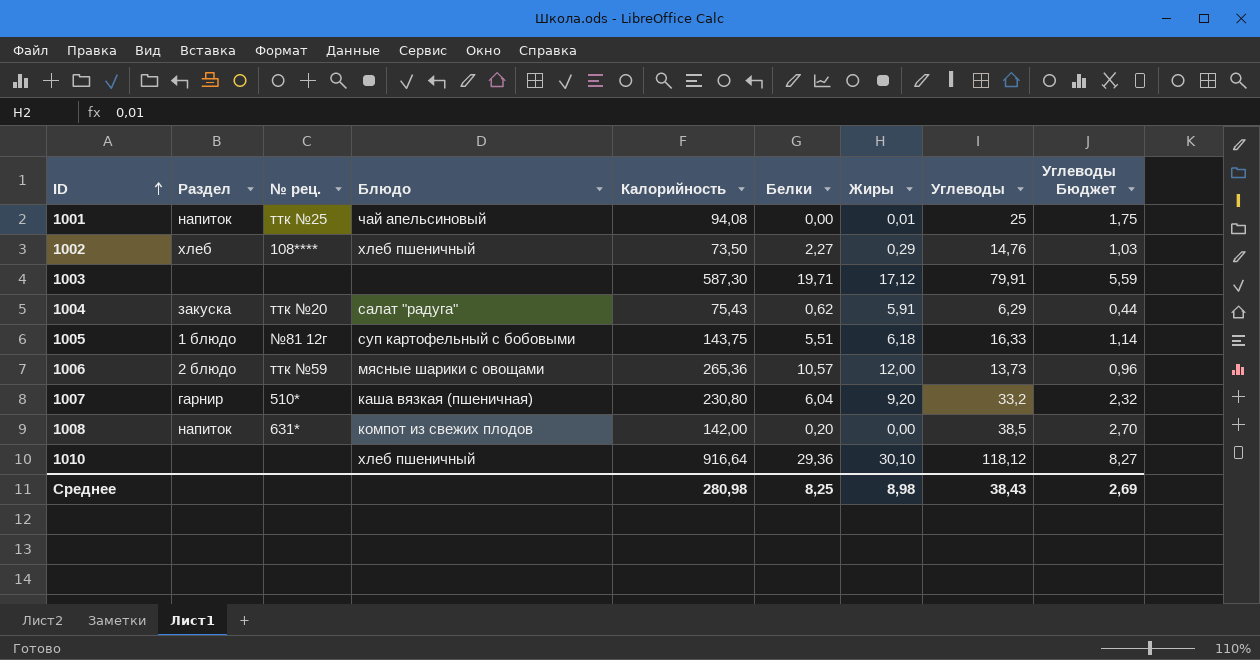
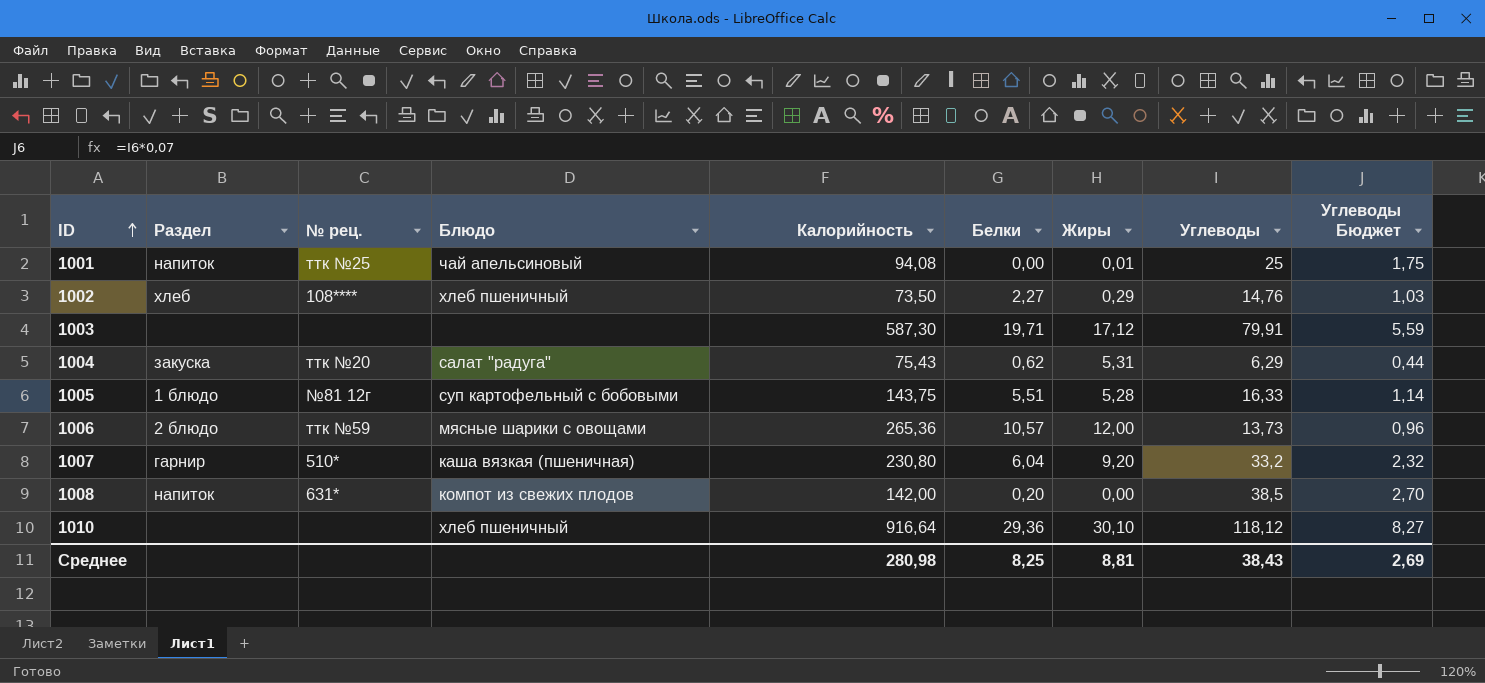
1004 | Жиры: 5,91 -> 5,31
1005 | Жиры: 6,18 -> 5,28
Среднее | Жиры: 8,98 -> 8,81

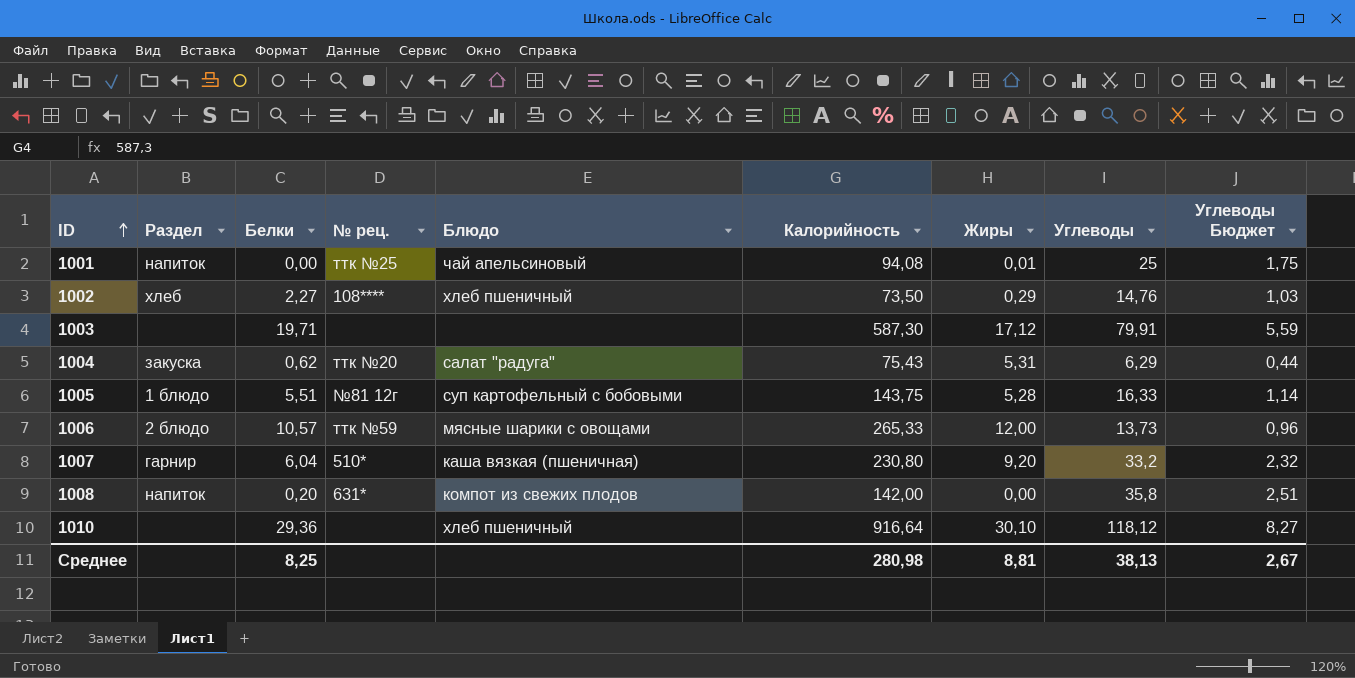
column Белки | position: 6 -> 3
1006 | Калорийность: 265,36 -> 265,33
1008 | Углеводы: 38,5 -> 35,8
1008 | Углеводы Бюджет: 2,70 -> 2,51
Среднее | Углеводы: 38,43 -> 38,13
Среднее | Углеводы Бюджет: 2,69 -> 2,67

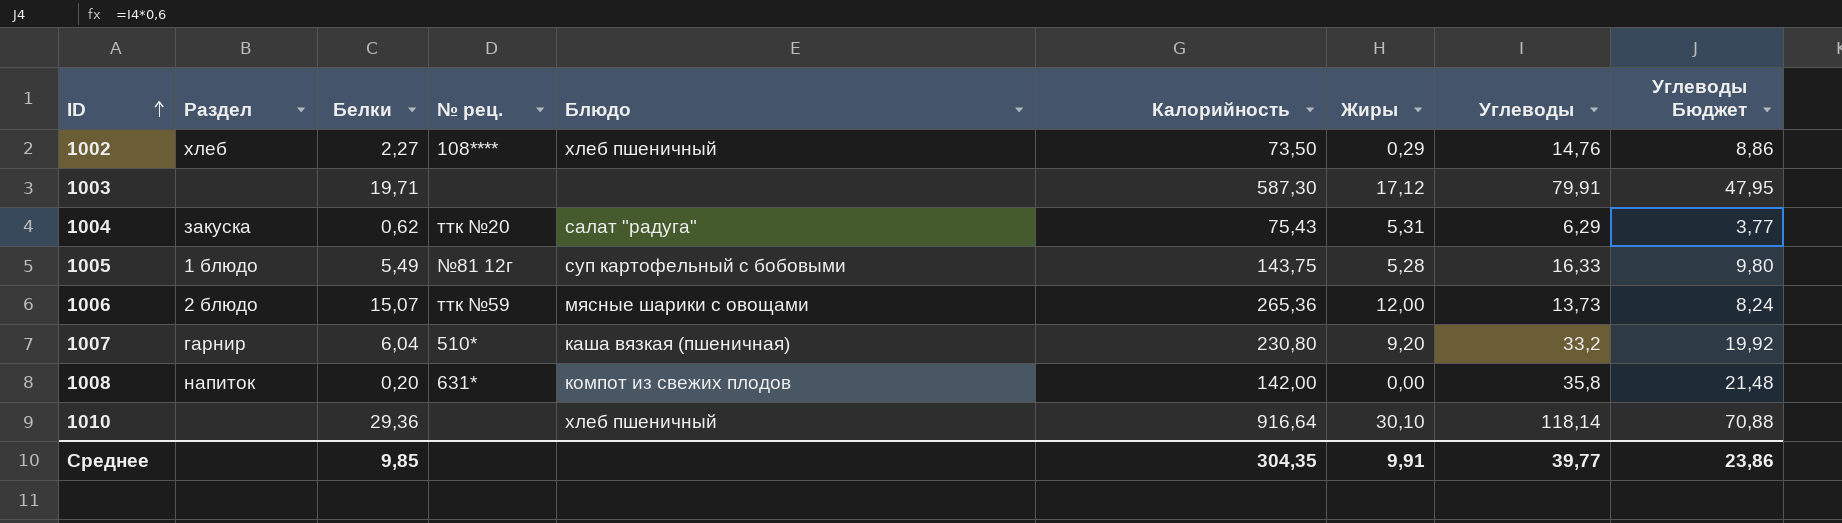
column Углеводы Бюджет | formula: [Углеводы] * 0,07 -> [Углеводы] * 0,6
row 1001: напиток | 0,00 | ттк №25 | чай апельсиновый | 94,08 | 0,01 | 25 | 1,75 -> none
1005 | Белки: 5,51 -> 5,49
1006 | Белки: 10,57 -> 15,07
1006 | Калорийность: 265,33 -> 265,36
1010 | Углеводы: 118,12 -> 118,14
Среднее | Белки: 8,25 -> 9,85
Среднее | Калорийность: 280,98 -> 304,35
Среднее | Жиры: 8,81 -> 9,91
Среднее | Углеводы: 38,13 -> 39,77
Среднее | Углеводы Бюджет: 2,67 -> 23,86

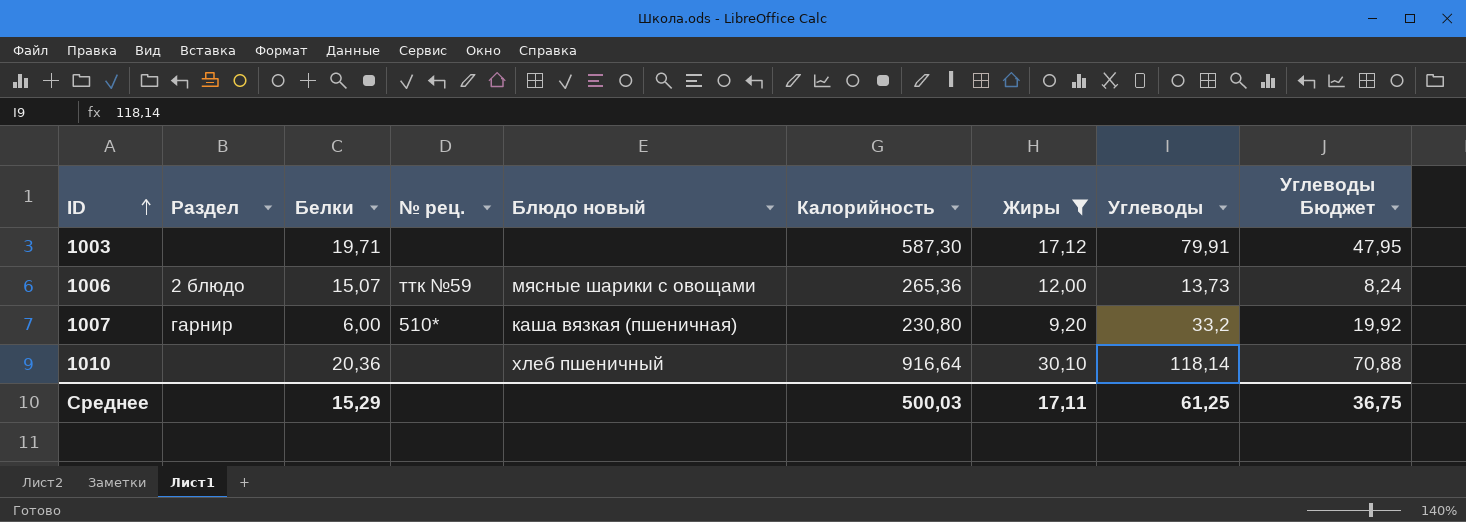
filter: none -> Жиры >= 9,20
column name: Блюдо -> Блюдо новый
1007 | Белки: 6,04 -> 6,00
1010 | Белки: 29,36 -> 20,36
Среднее | Белки: 9,85 -> 15,29
Среднее | Калорийность: 304,35 -> 500,03
Среднее | Жиры: 9,91 -> 17,11
Среднее | Углеводы: 39,77 -> 61,25
Среднее | Углеводы Бюджет: 23,86 -> 36,75

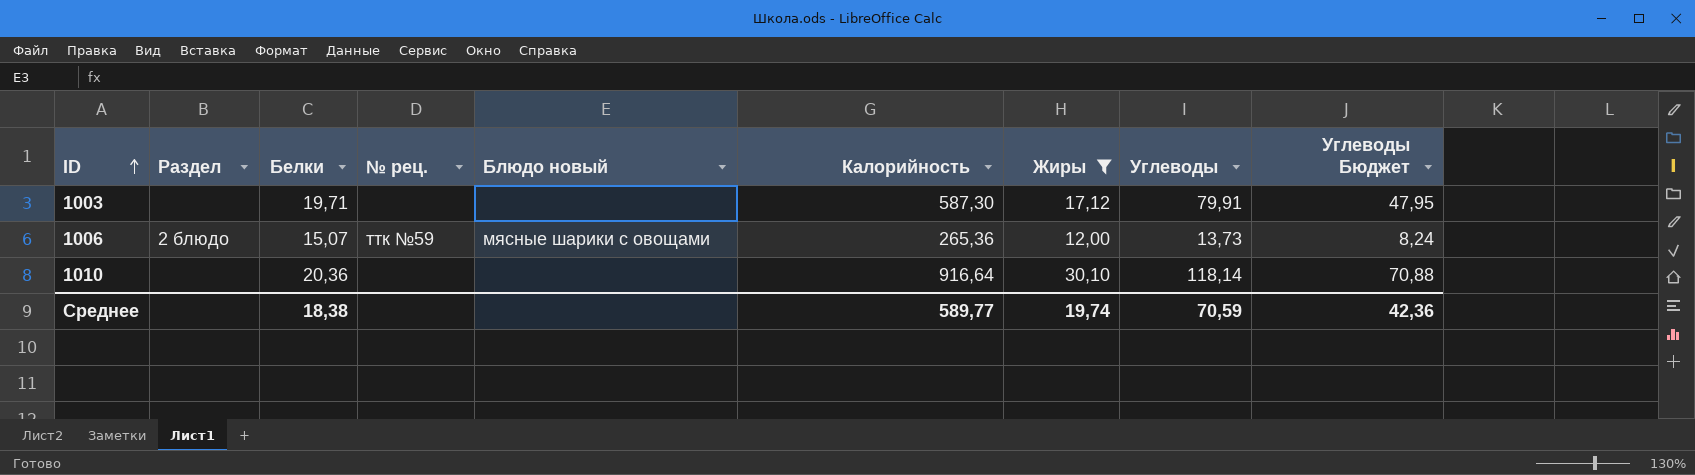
row 1007: гарнир | 6,00 | 510* | каша вязкая (пшеничная) | 230,80 | 9,20 | 33,2 | 19,92 -> none
1010 | Блюдо новый: хлеб пшеничный -> none
Среднее | Белки: 15,29 -> 18,38
Среднее | Калорийность: 500,03 -> 589,77
Среднее | Жиры: 17,11 -> 19,74
Среднее | Углеводы: 61,25 -> 70,59
Среднее | Углеводы Бюджет: 36,75 -> 42,36

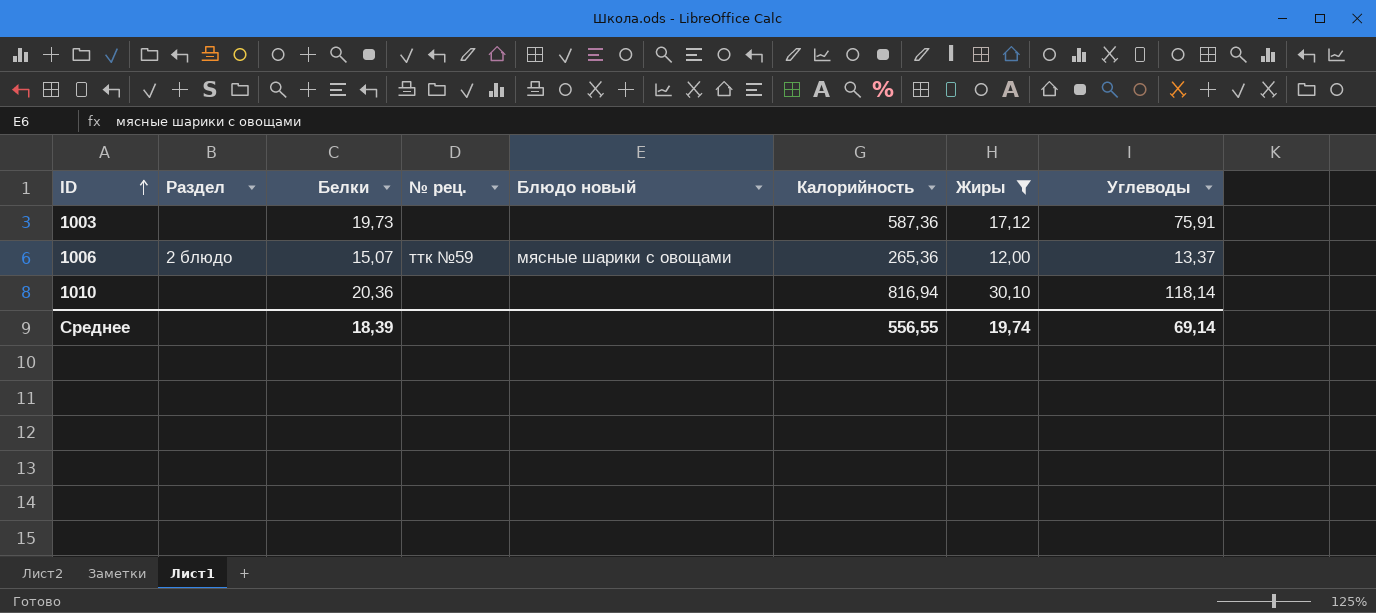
column Углеводы Бюджет | formula: [Углеводы] * 0,6 -> none
1003 | Белки: 19,71 -> 19,73
1003 | Калорийность: 587,30 -> 587,36
1003 | Углеводы: 79,91 -> 75,91
1006 | Углеводы: 13,73 -> 13,37
1010 | Калорийность: 916,64 -> 816,94
Среднее | Белки: 18,38 -> 18,39
Среднее | Калорийность: 589,77 -> 556,55
Среднее | Углеводы: 70,59 -> 69,14

